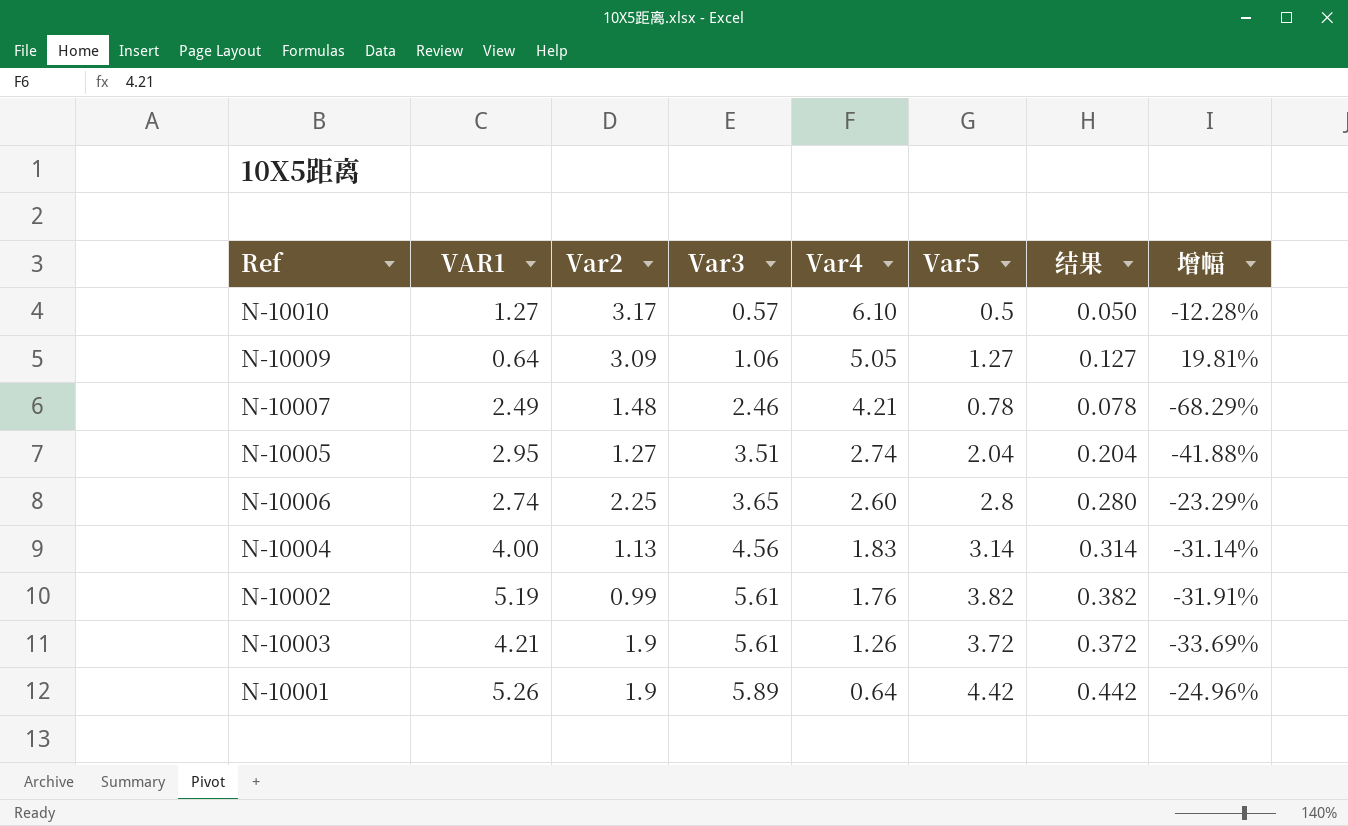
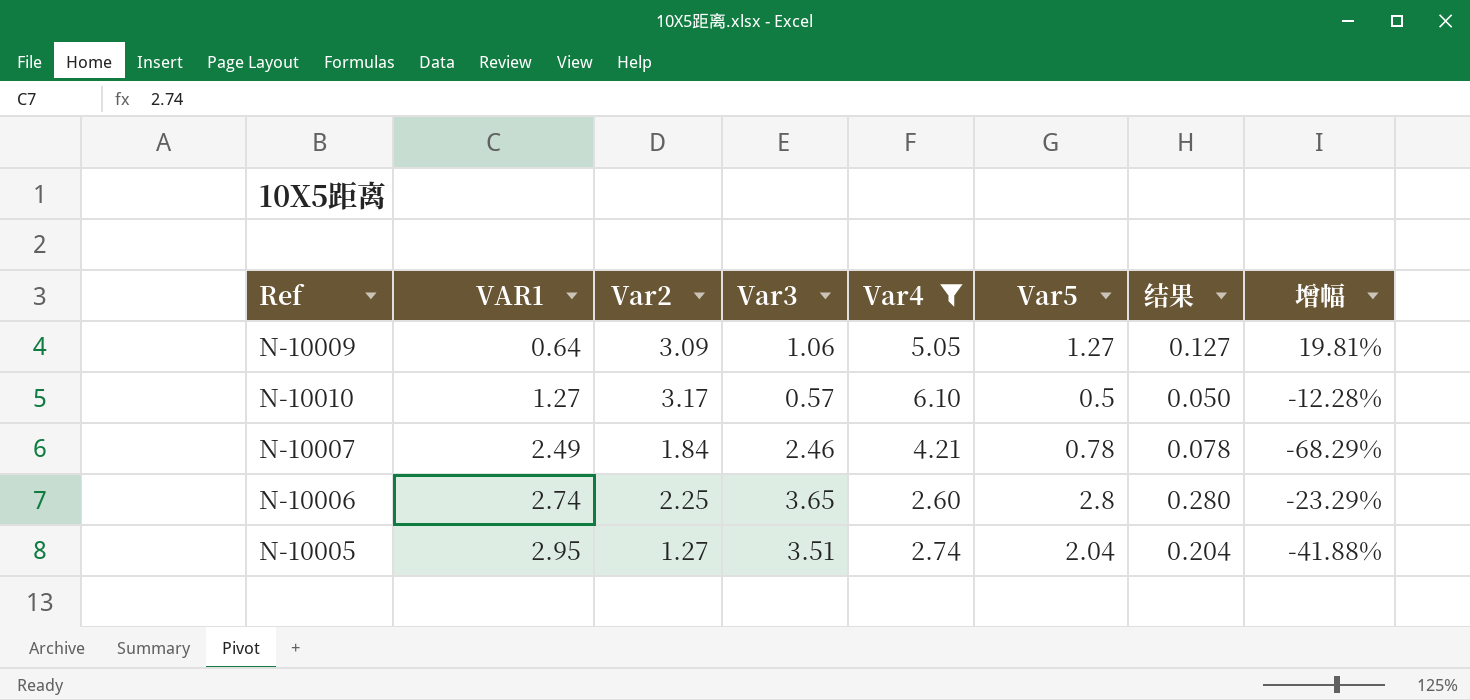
filter: none -> Var4 >= 2.60
row order: Var3 ascending -> VAR1 ascending
N-10007 | Var2: 1.48 -> 1.84

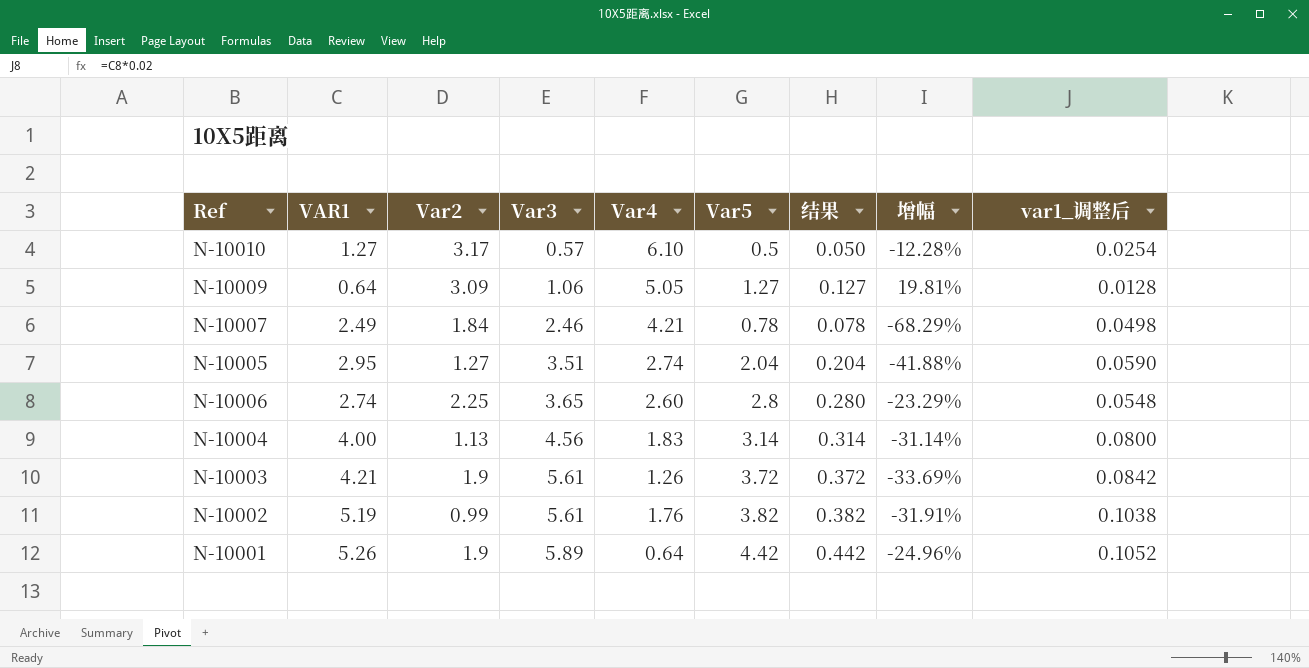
filter: Var4 >= 2.60 -> none
row order: VAR1 ascending -> Var3 ascending
column var1_调整后 | formula: none -> [VAR1] * 0.02

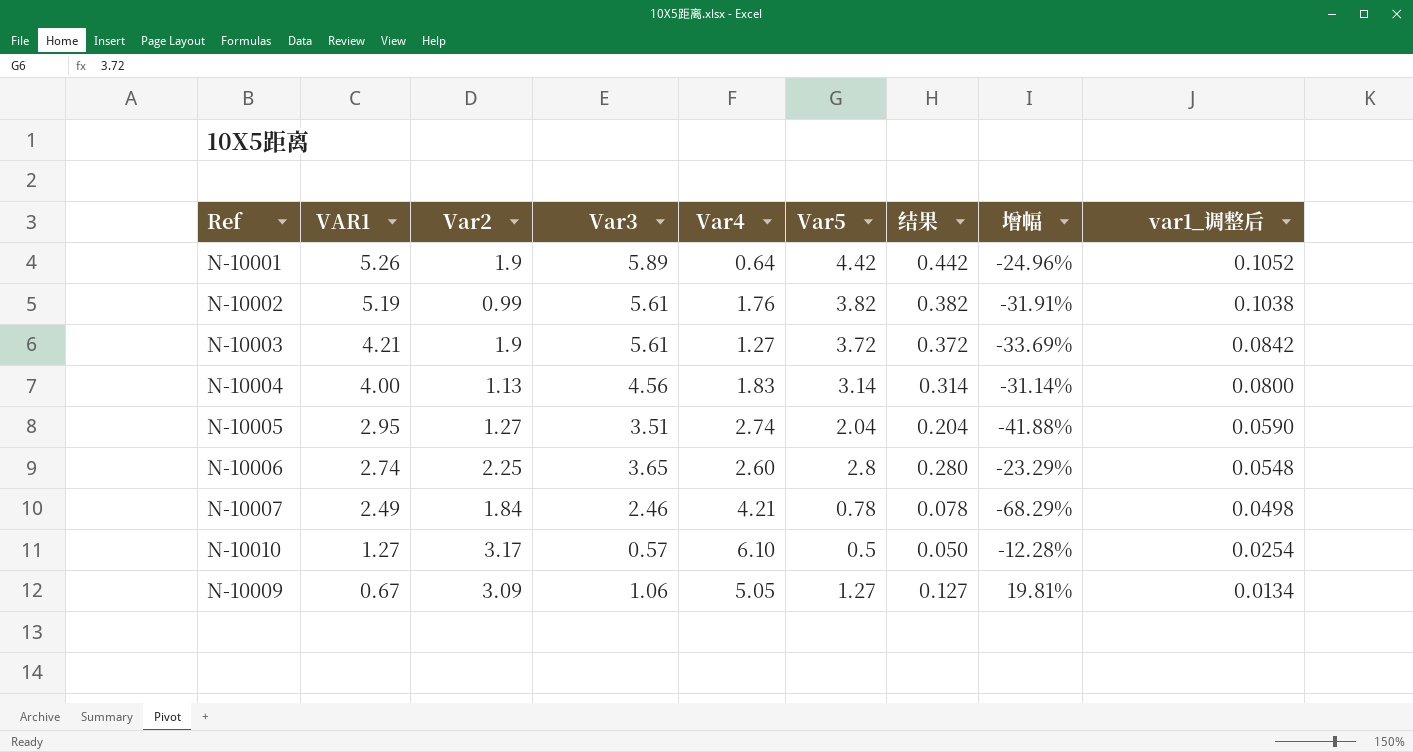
row order: Var3 ascending -> VAR1 descending
N-10003 | Var4: 1.26 -> 1.27
N-10009 | VAR1: 0.64 -> 0.67
N-10009 | var1_调整后: 0.0128 -> 0.0134

